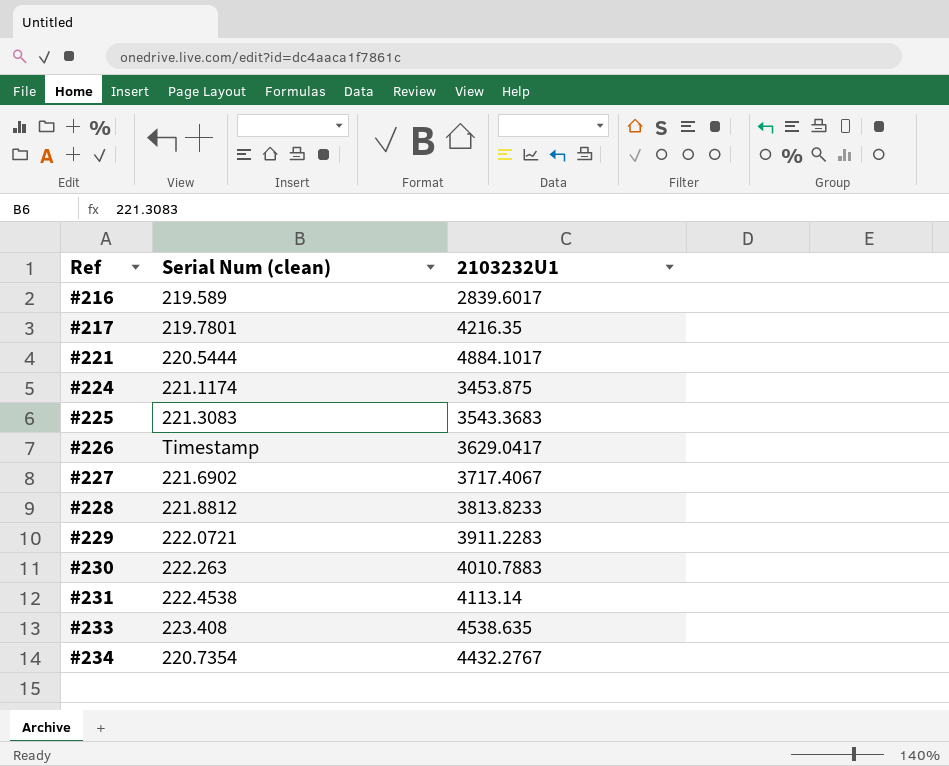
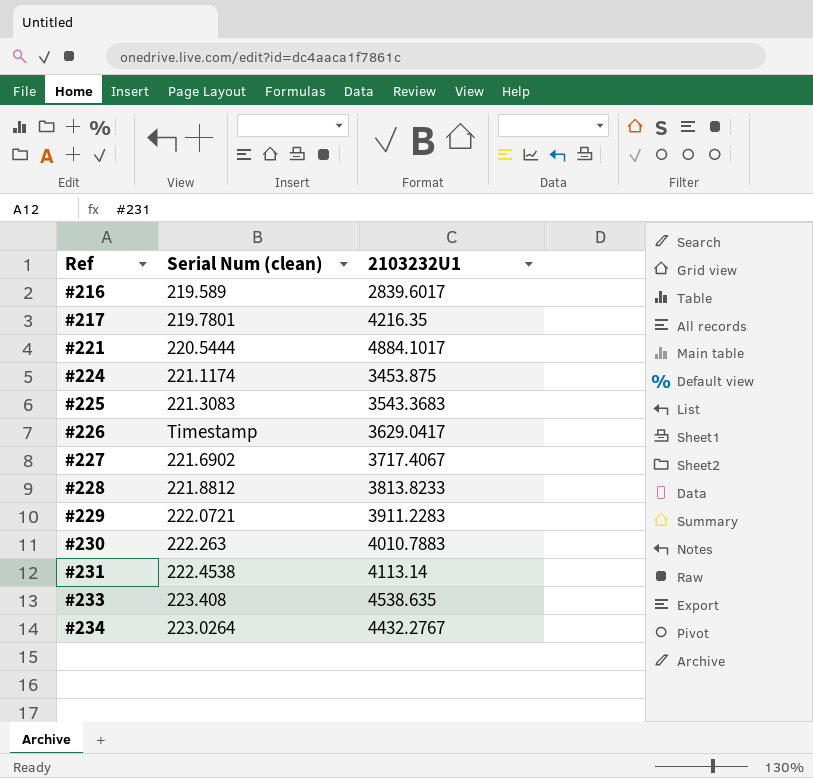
#234 | Serial Num (clean): 220.7354 -> 223.0264

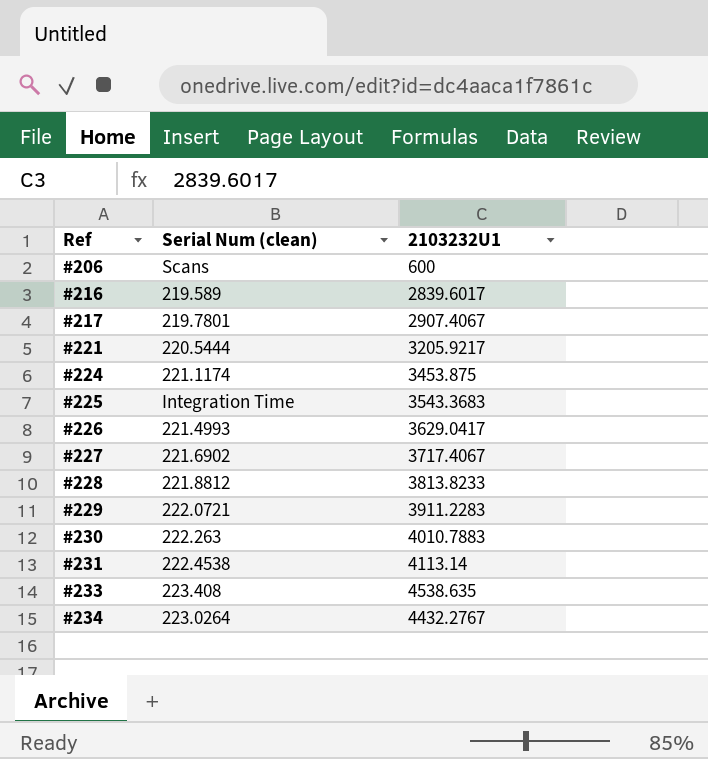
row #206: none -> Scans | 600
#217 | 2103232U1: 4216.35 -> 2907.4067
#221 | 2103232U1: 4884.1017 -> 3205.9217
#225 | Serial Num (clean): 221.3083 -> Integration Time
#226 | Serial Num (clean): Timestamp -> 221.4993

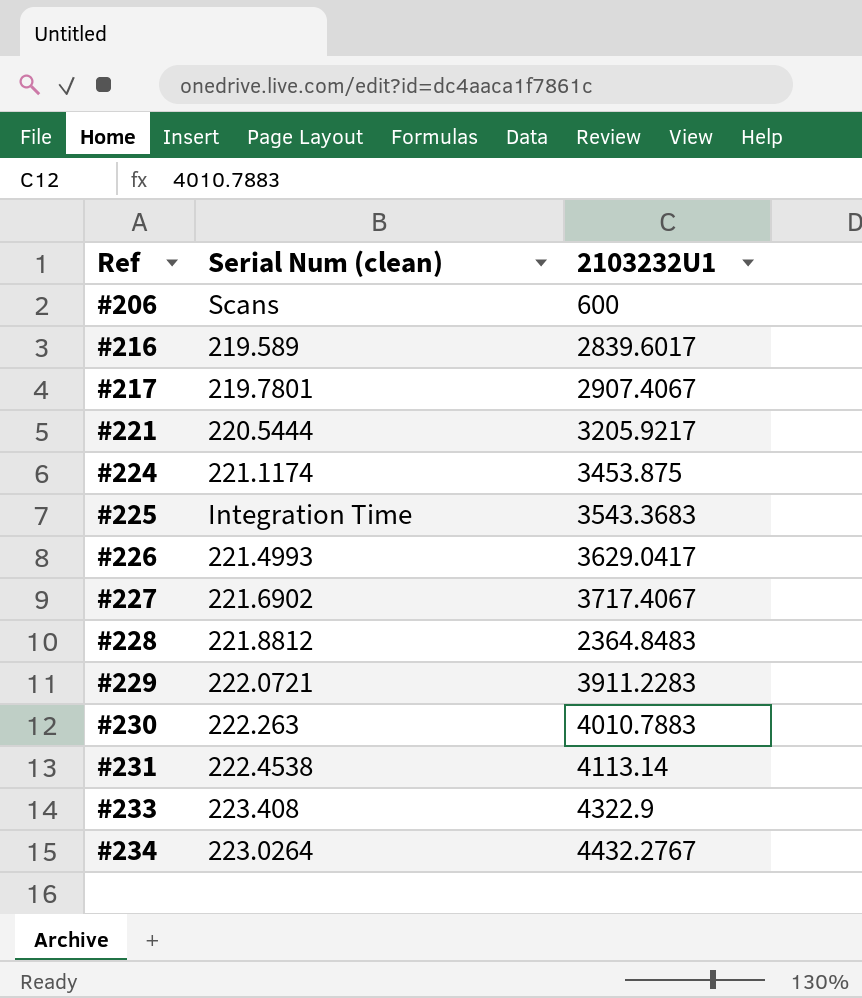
#228 | 2103232U1: 3813.8233 -> 2364.8483
#233 | 2103232U1: 4538.635 -> 4322.9

